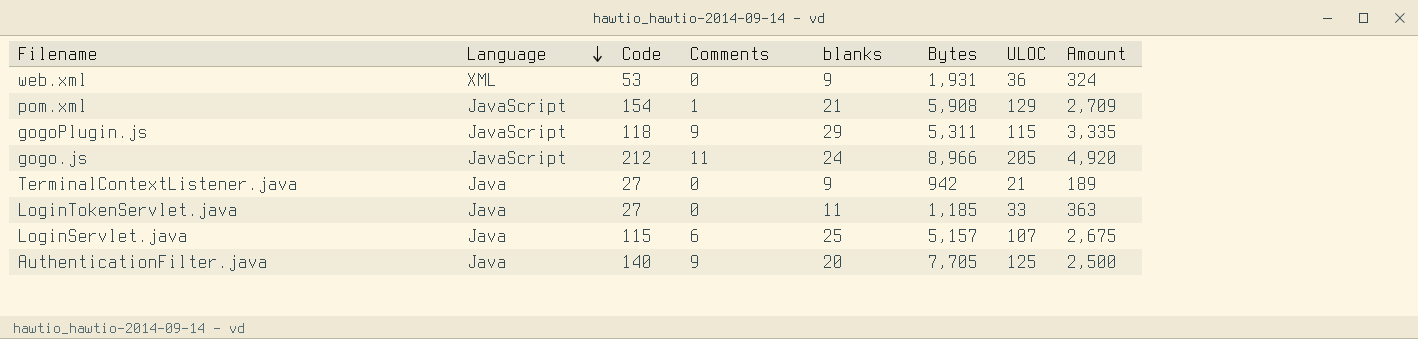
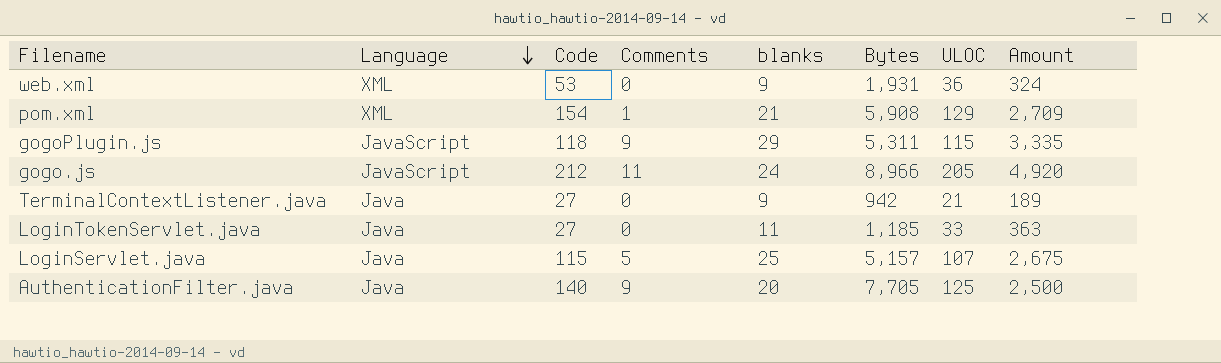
pom.xml | Language: JavaScript -> XML
LoginServlet.java | Comments: 6 -> 5

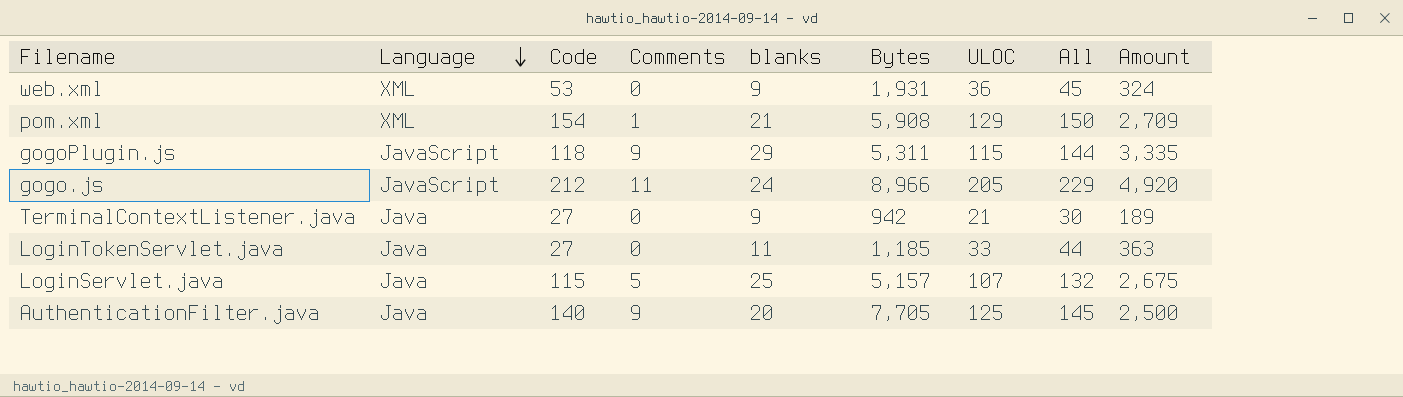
column All | formula: none -> [blanks] + [ULOC]

